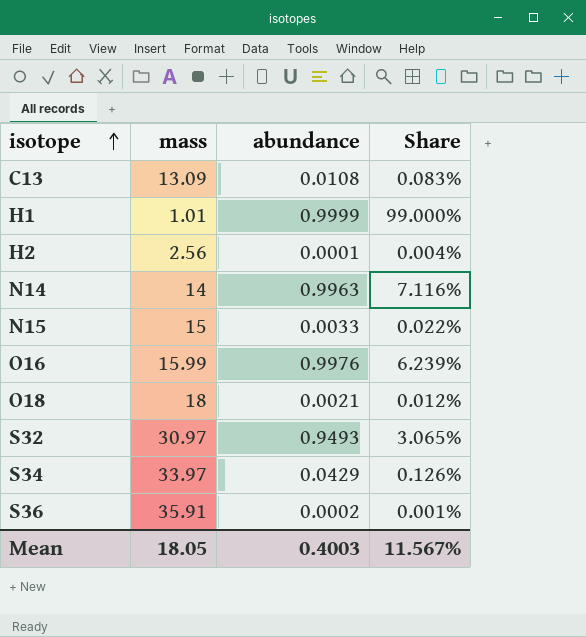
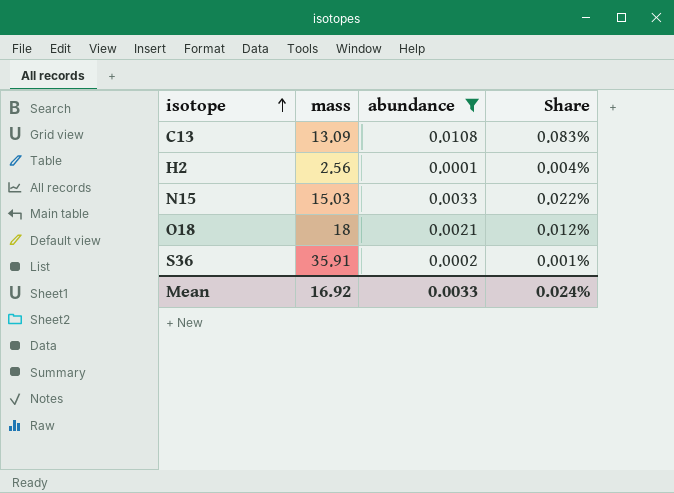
filter: none -> abundance <= 0.0108
N15 | mass: 15 -> 15.03
Mean | mass: 18.05 -> 16.92
Mean | abundance: 0.4003 -> 0.0033
Mean | Share: 11.567% -> 0.024%

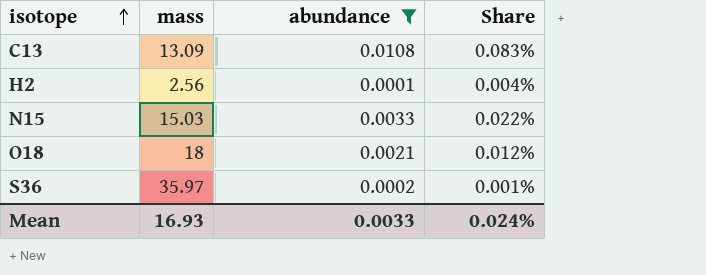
S36 | mass: 35.91 -> 35.97
Mean | mass: 16.92 -> 16.93

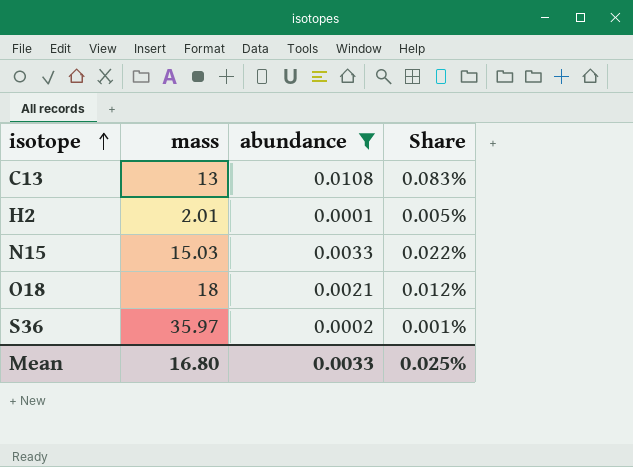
C13 | mass: 13.09 -> 13
H2 | mass: 2.56 -> 2.01
H2 | Share: 0.004% -> 0.005%
Mean | mass: 16.93 -> 16.80
Mean | Share: 0.024% -> 0.025%

